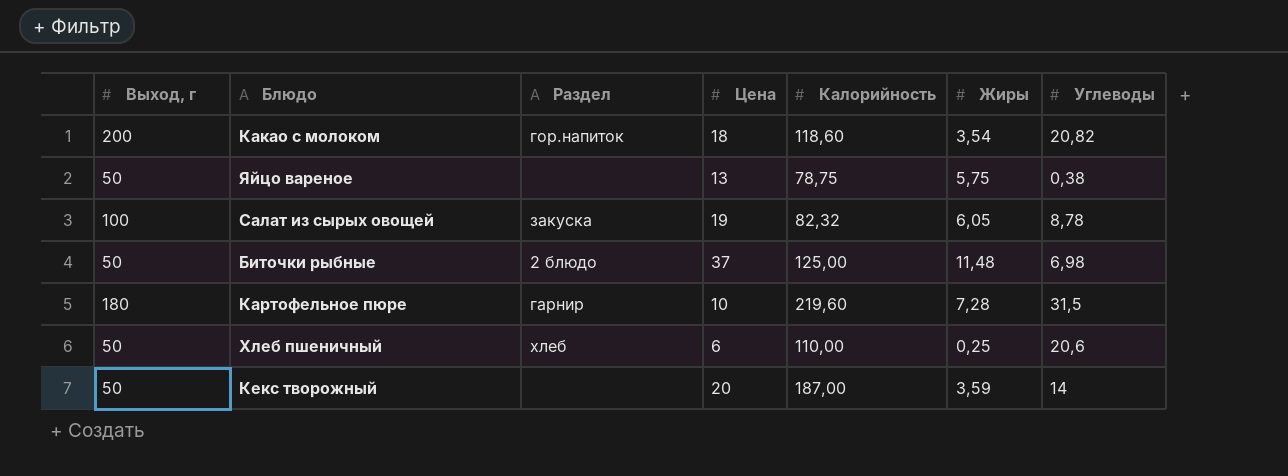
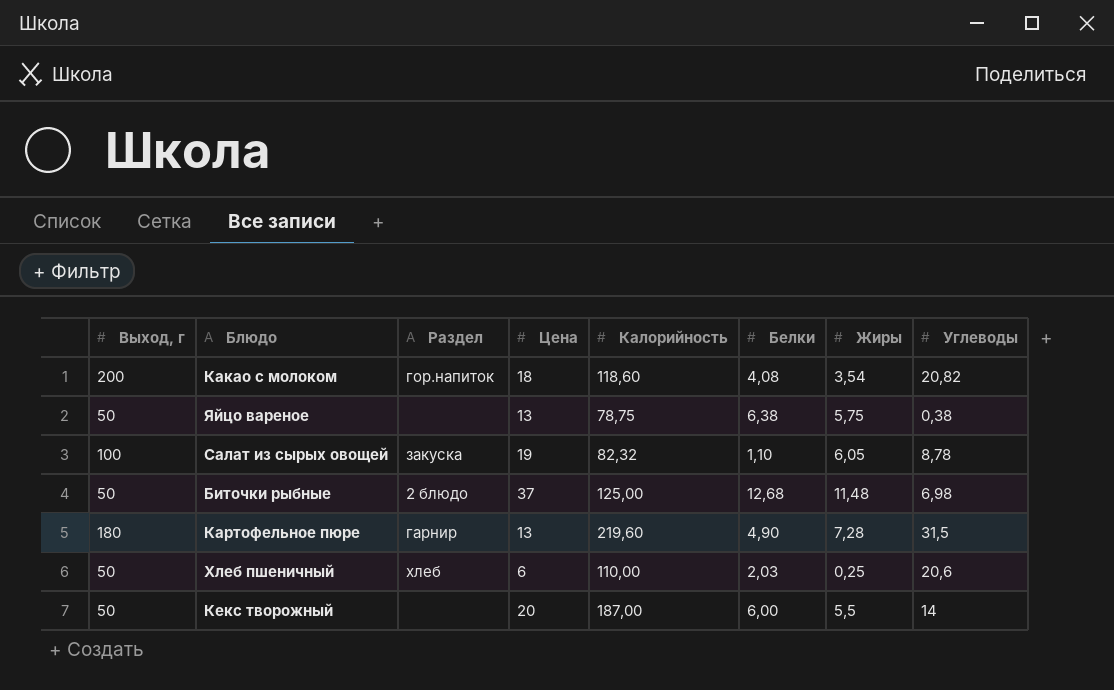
column Белки | position: none -> 6
Картофельное пюре | Цена: 10 -> 13
Кекс творожный | Жиры: 3,59 -> 5,5

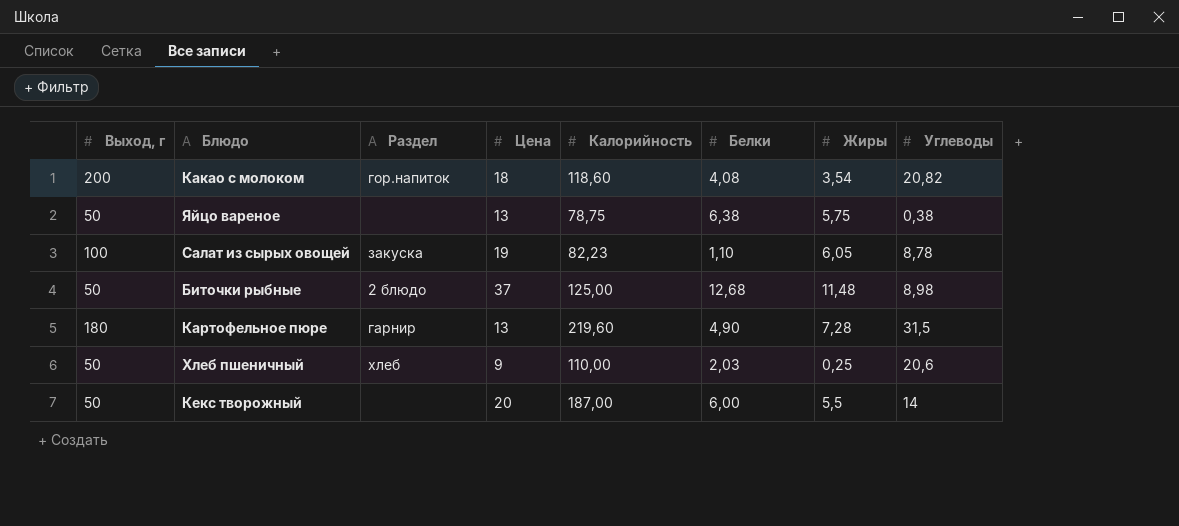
Салат из сырых овощей | Калорийность: 82,32 -> 82,23
Биточки рыбные | Углеводы: 6,98 -> 8,98
Хлеб пшеничный | Цена: 6 -> 9

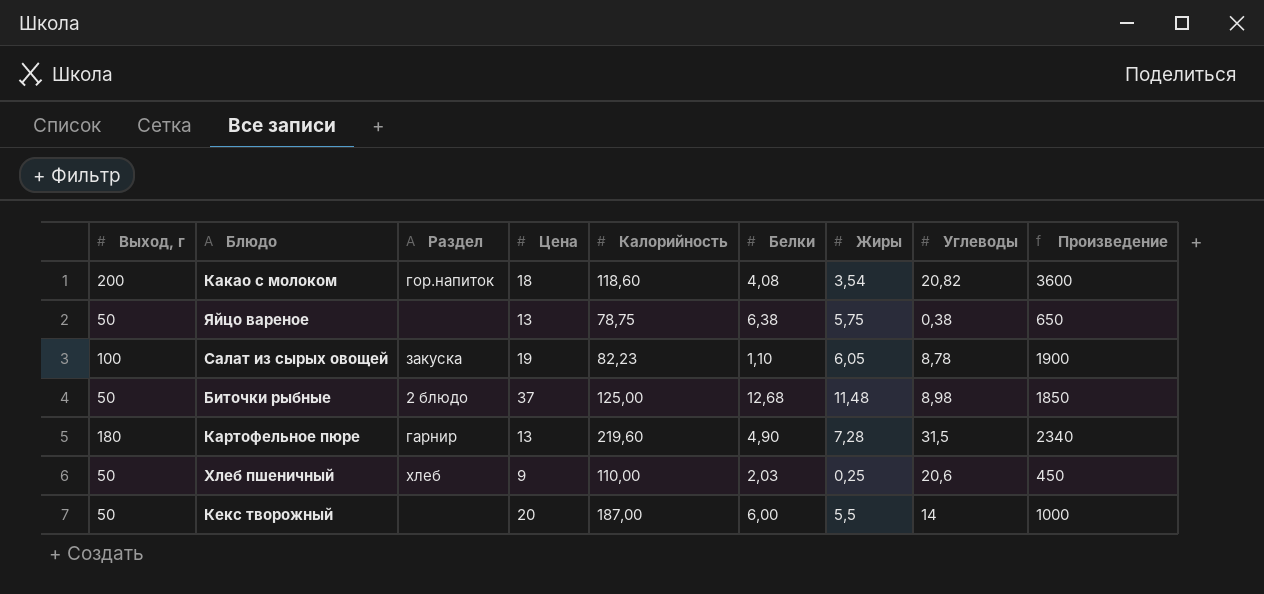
column Произведение | formula: none -> [Выход, г] * [Цена]

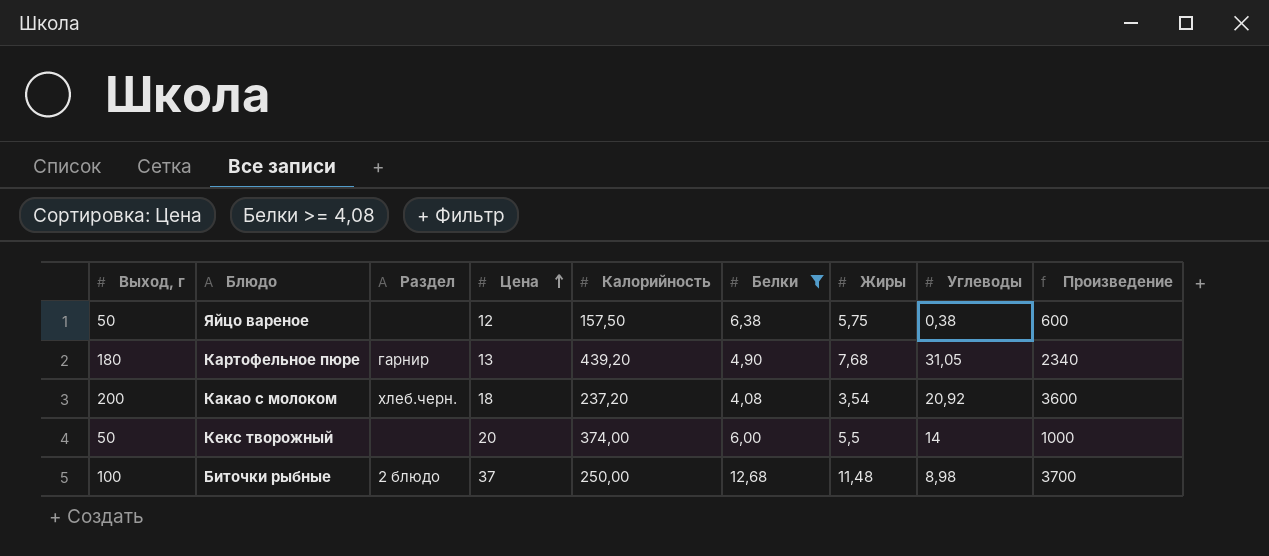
filter: none -> Белки >= 4,08
row order: none -> Цена ascending
Яйцо вареное | Цена: 13 -> 12
Яйцо вареное | Калорийность: 78,75 -> 157,50
Яйцо вареное | Произведение: 650 -> 600
Картофельное пюре | Калорийность: 219,60 -> 439,20
Картофельное пюре | Жиры: 7,28 -> 7,68
Картофельное пюре | Углеводы: 31,5 -> 31,05
Какао с молоком | Раздел: гор.напиток -> хлеб.черн.
Какао с молоком | Калорийность: 118,60 -> 237,20
Какао с молоком | Углеводы: 20,82 -> 20,92
Кекс творожный | Калорийность: 187,00 -> 374,00
Биточки рыбные | Выход, г: 50 -> 100
Биточки рыбные | Калорийность: 125,00 -> 250,00
Биточки рыбные | Произведение: 1850 -> 3700

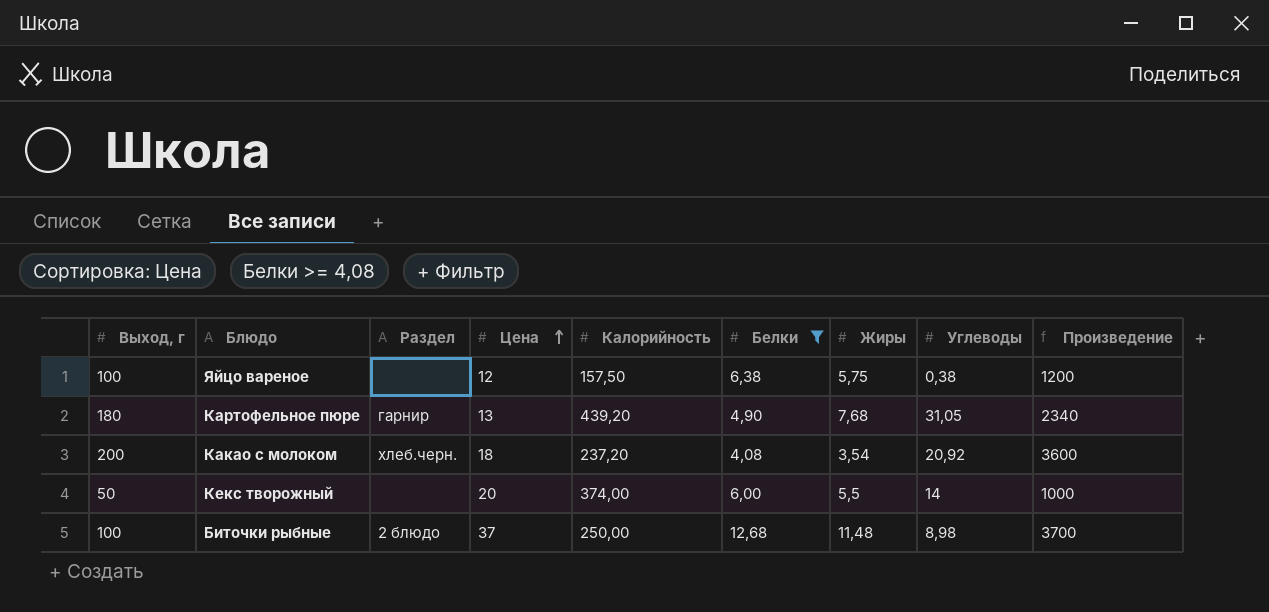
Яйцо вареное | Выход, г: 50 -> 100
Яйцо вареное | Произведение: 600 -> 1200

